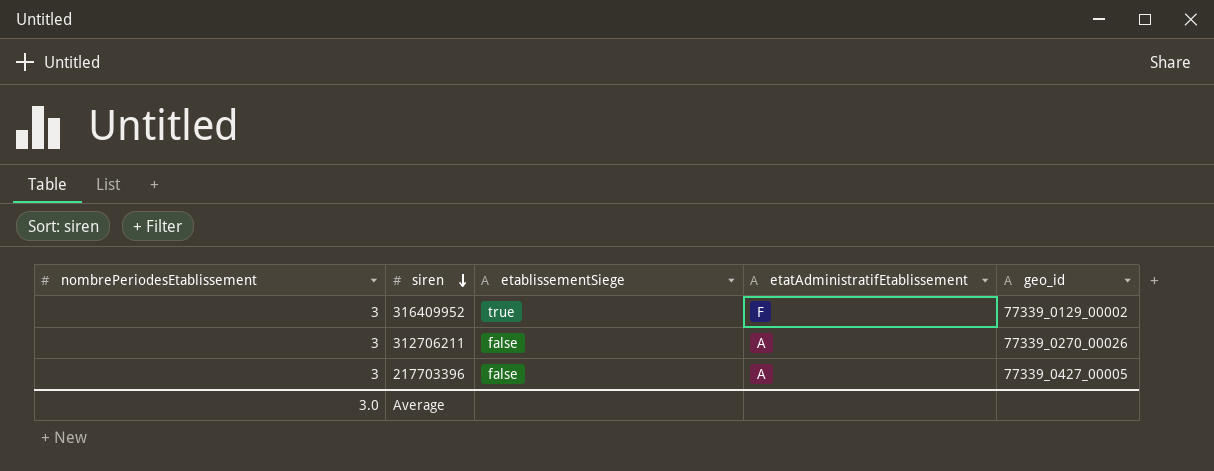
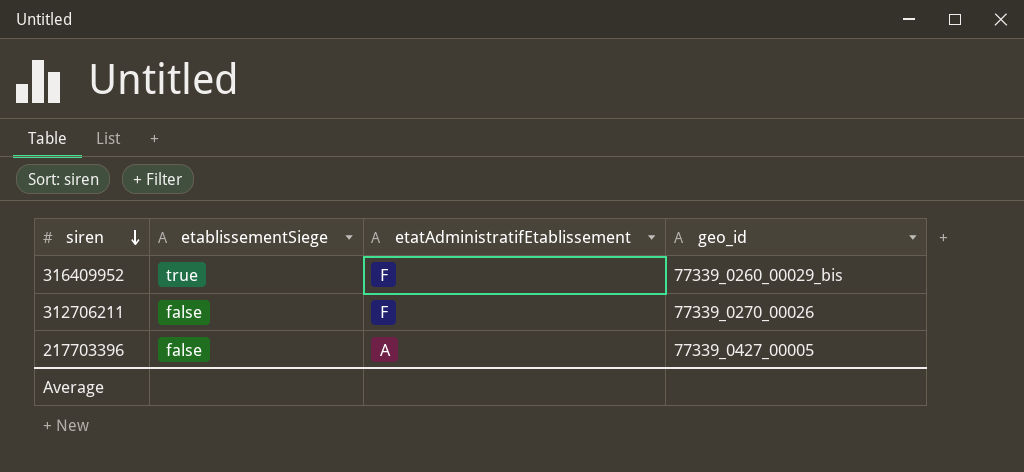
column nombrePeriodesEtablissement | position: 1 -> none
316409952 | geo_id: 77339_0129_00002 -> 77339_0260_00029_bis
312706211 | etatAdministratifEtablissement: A -> F

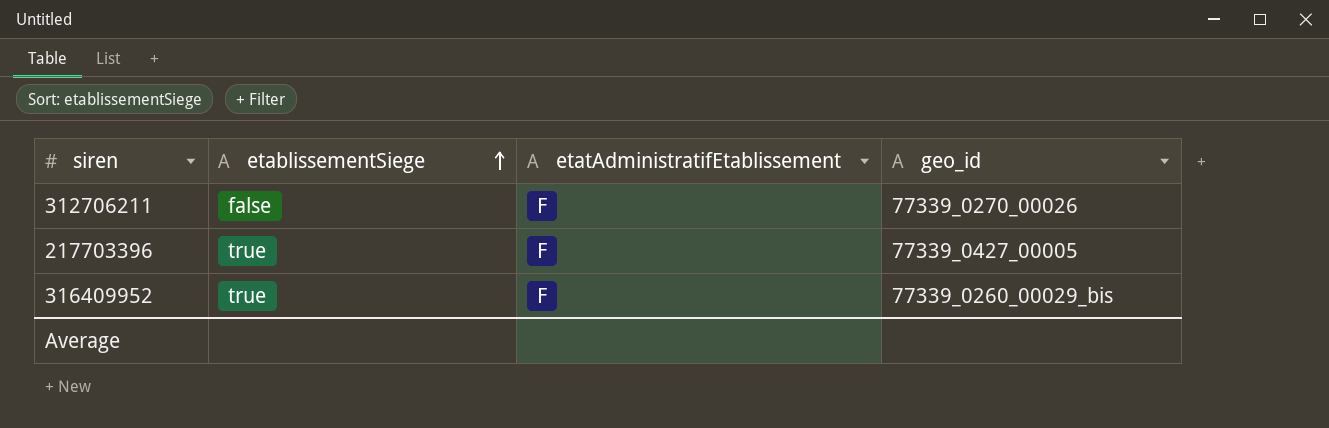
row order: siren descending -> etablissementSiege ascending
217703396 | etablissementSiege: false -> true
217703396 | etatAdministratifEtablissement: A -> F

